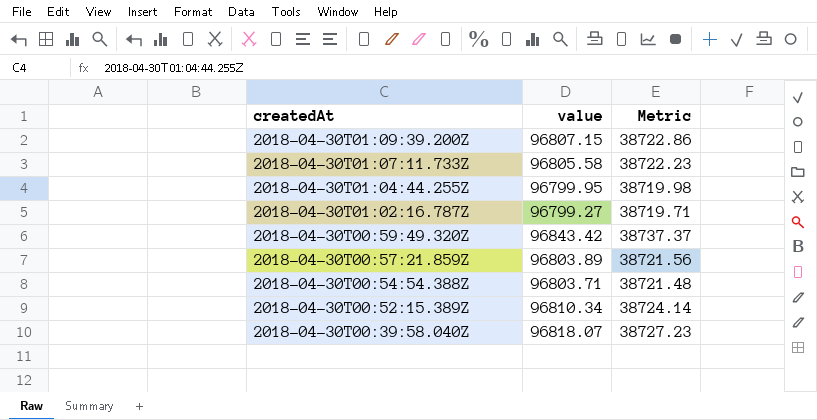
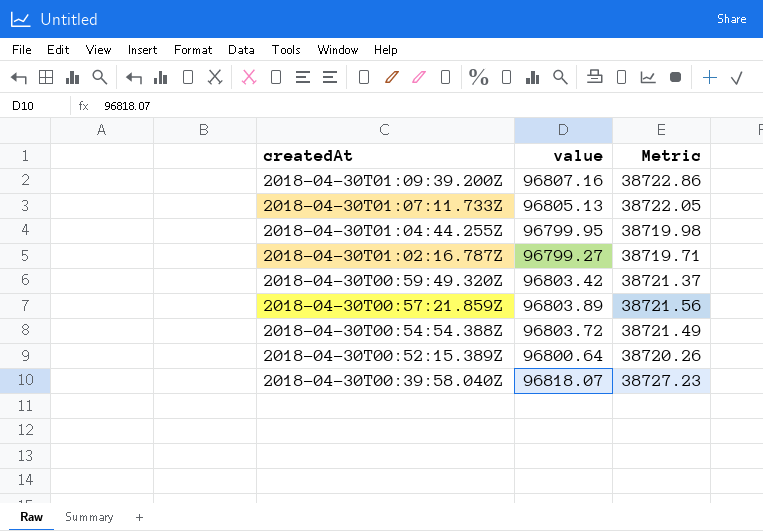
2018-04-30T01:09:39.200Z | value: 96807.15 -> 96807.16
2018-04-30T01:07:11.733Z | value: 96805.58 -> 96805.13
2018-04-30T01:07:11.733Z | Metric: 38722.23 -> 38722.05
2018-04-30T00:59:49.320Z | value: 96843.42 -> 96803.42
2018-04-30T00:59:49.320Z | Metric: 38737.37 -> 38721.37
2018-04-30T00:54:54.388Z | value: 96803.71 -> 96803.72
2018-04-30T00:54:54.388Z | Metric: 38721.48 -> 38721.49
2018-04-30T00:52:15.389Z | value: 96810.34 -> 96800.64
2018-04-30T00:52:15.389Z | Metric: 38724.14 -> 38720.26

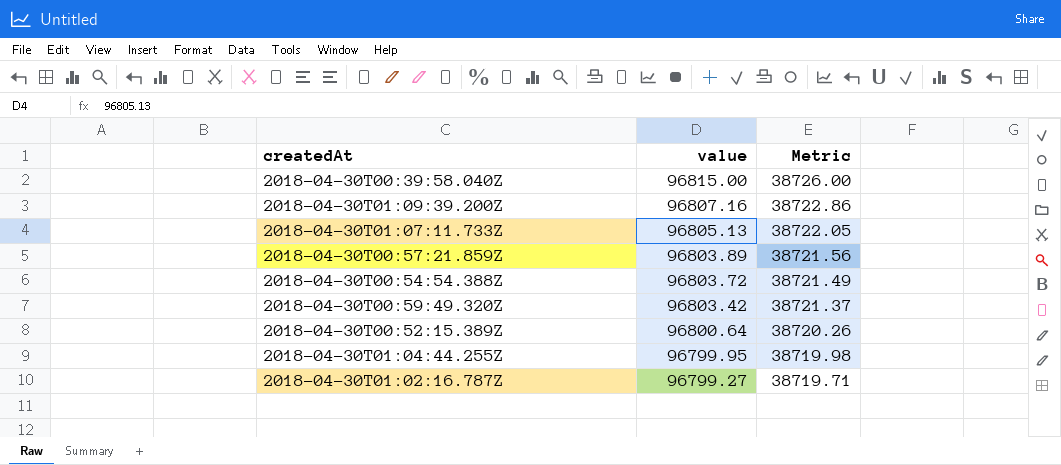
row order: createdAt descending -> value descending
2018-04-30T00:39:58.040Z | value: 96818.07 -> 96815.00
2018-04-30T00:39:58.040Z | Metric: 38727.23 -> 38726.00

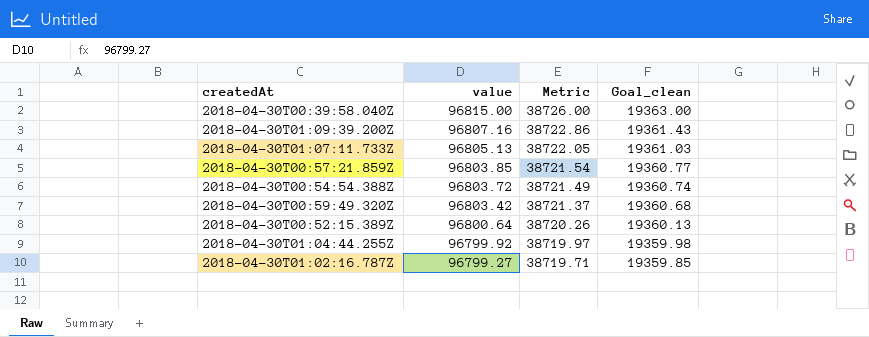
column Goal_clean | formula: none -> [value] * 0.2
2018-04-30T00:57:21.859Z | value: 96803.89 -> 96803.85
2018-04-30T00:57:21.859Z | Metric: 38721.56 -> 38721.54
2018-04-30T01:04:44.255Z | value: 96799.95 -> 96799.92
2018-04-30T01:04:44.255Z | Metric: 38719.98 -> 38719.97

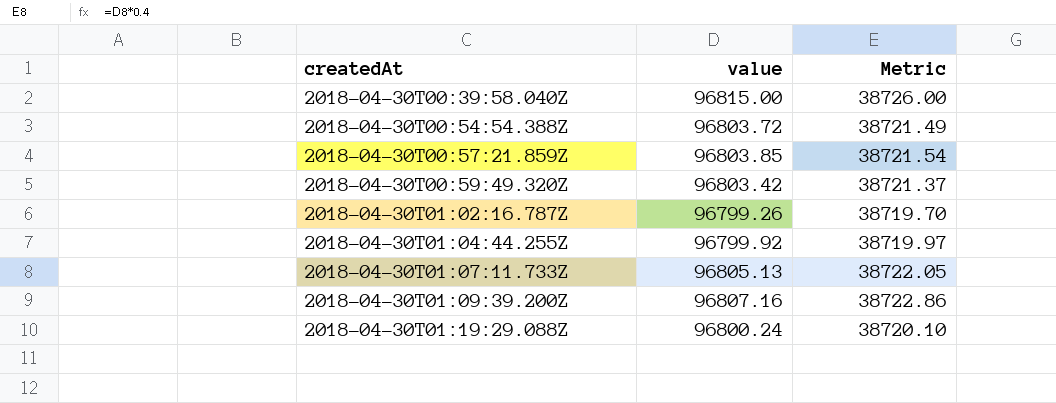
row order: value descending -> createdAt ascending
column Goal_clean | formula: [value] * 0.2 -> none
row 2018-04-30T00:52:15.389Z: 96800.64 | 38720.26 | 19360.13 -> none
2018-04-30T01:02:16.787Z | value: 96799.27 -> 96799.26
2018-04-30T01:02:16.787Z | Metric: 38719.71 -> 38719.70
row 2018-04-30T01:19:29.088Z: none -> 96800.24 | 38720.10

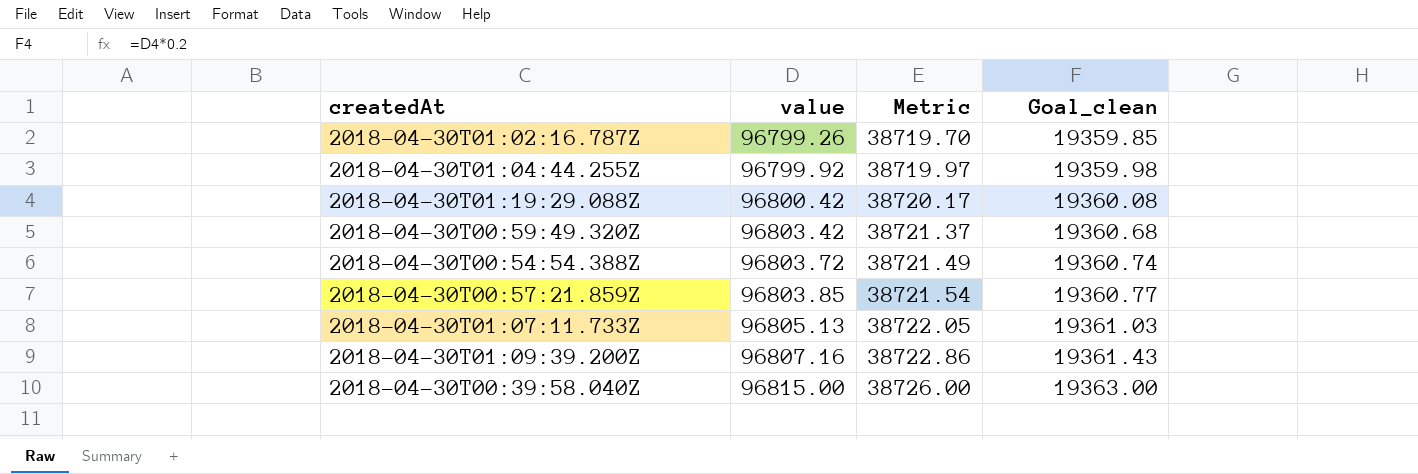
row order: createdAt ascending -> value ascending
column Goal_clean | formula: none -> [value] * 0.2
2018-04-30T01:19:29.088Z | value: 96800.24 -> 96800.42
2018-04-30T01:19:29.088Z | Metric: 38720.10 -> 38720.17

